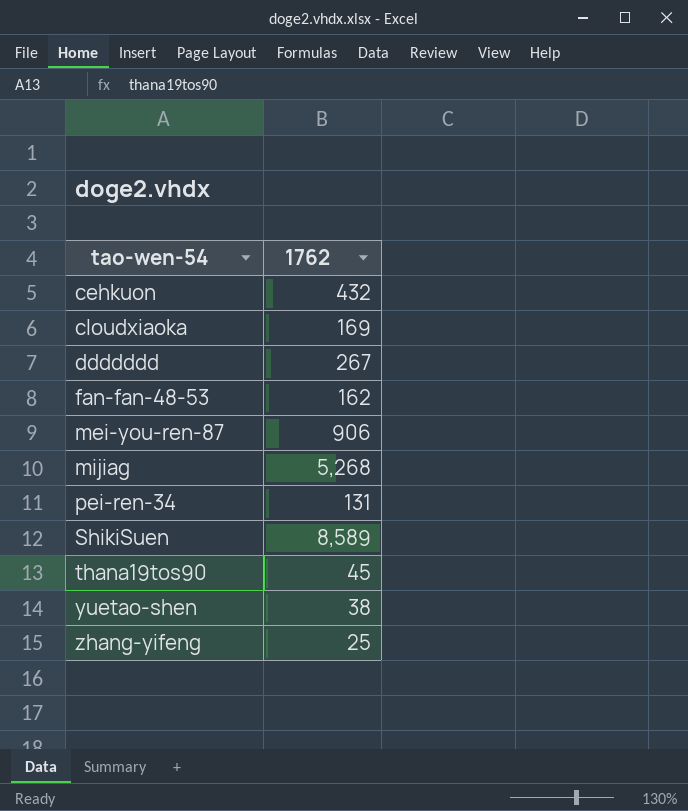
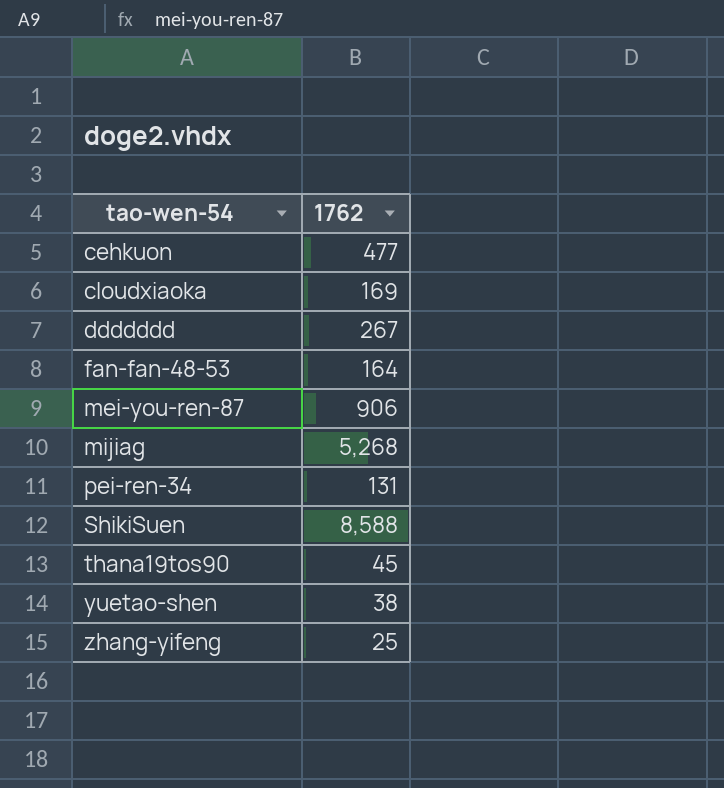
cehkuon | 1762: 432 -> 477
fan-fan-48-53 | 1762: 162 -> 164
ShikiSuen | 1762: 8,589 -> 8,588

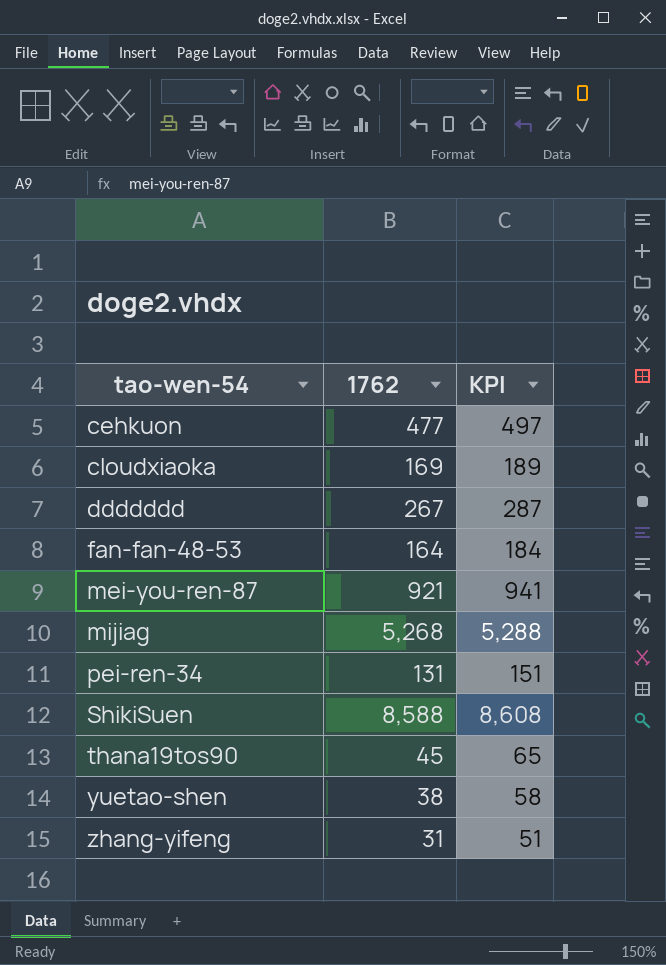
column KPI | formula: none -> [1762] + 20
mei-you-ren-87 | 1762: 906 -> 921
zhang-yifeng | 1762: 25 -> 31

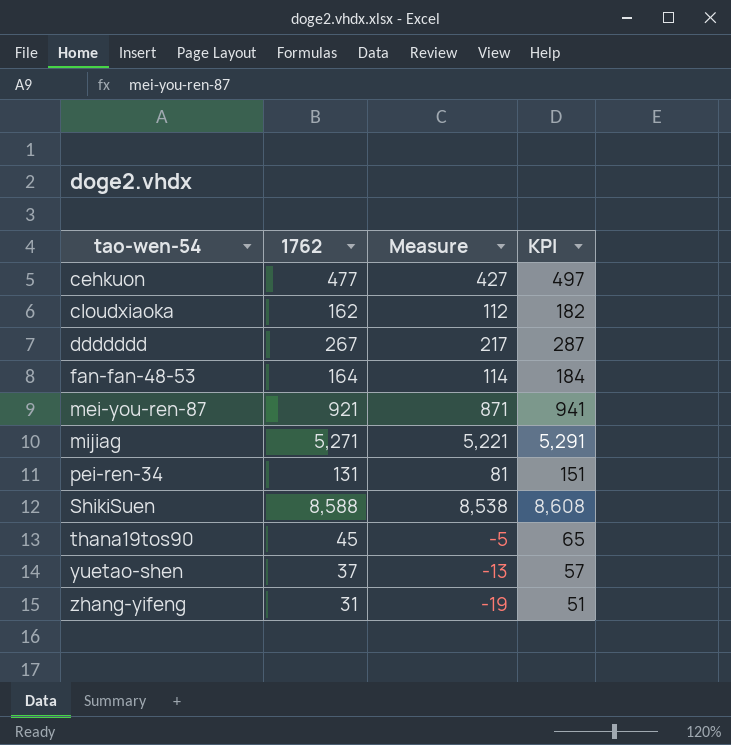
column Measure | formula: none -> [1762] - 50
cloudxiaoka | 1762: 169 -> 162
cloudxiaoka | KPI: 189 -> 182
mijiag | 1762: 5,268 -> 5,271
mijiag | KPI: 5,288 -> 5,291
yuetao-shen | 1762: 38 -> 37
yuetao-shen | KPI: 58 -> 57

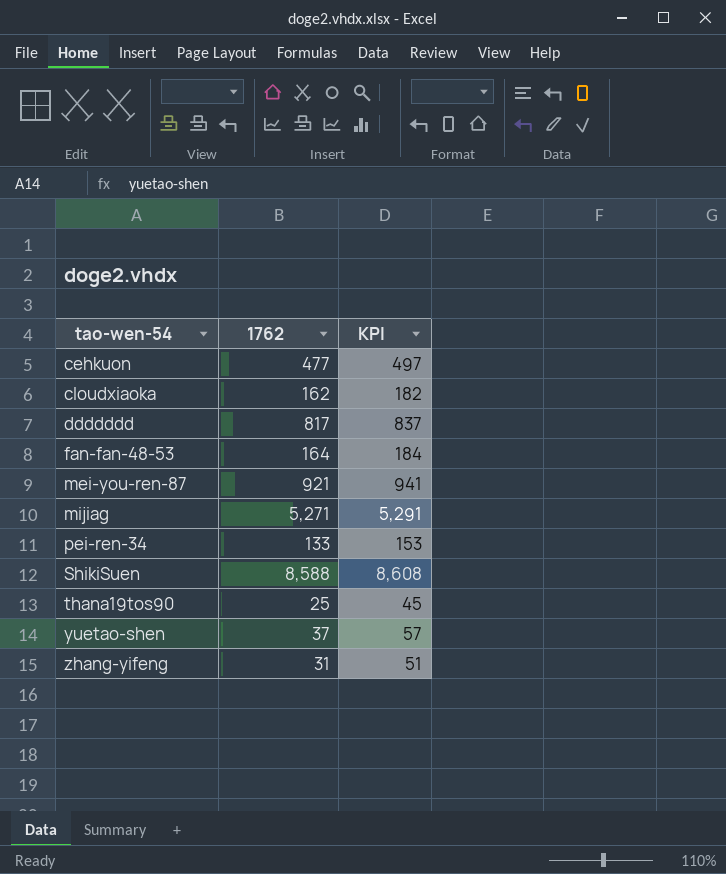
column Measure | formula: [1762] - 50 -> none
ddddddd | 1762: 267 -> 817
ddddddd | KPI: 287 -> 837
pei-ren-34 | 1762: 131 -> 133
pei-ren-34 | KPI: 151 -> 153
thana19tos90 | 1762: 45 -> 25
thana19tos90 | KPI: 65 -> 45

